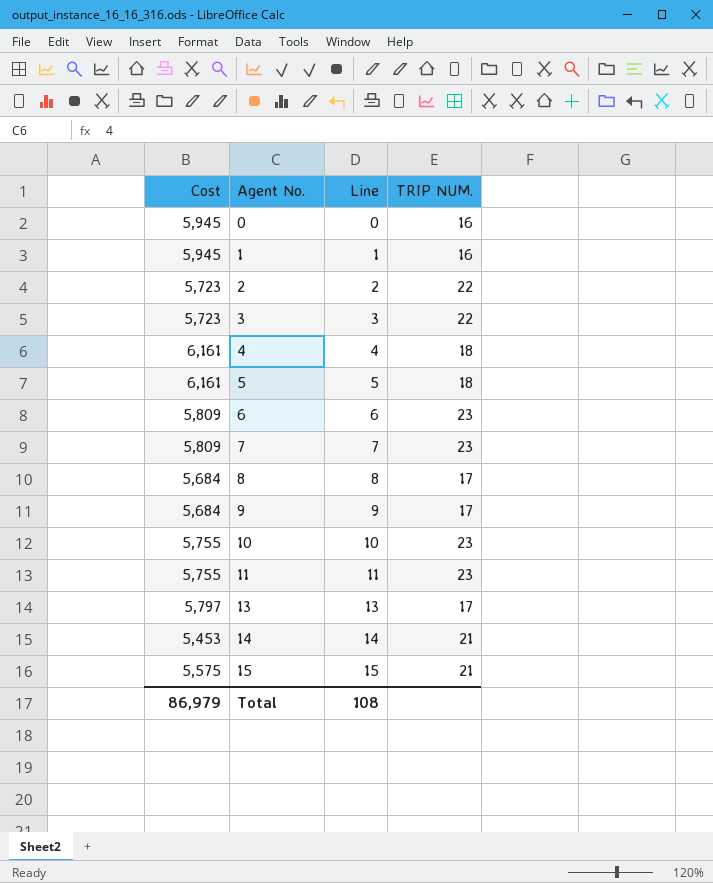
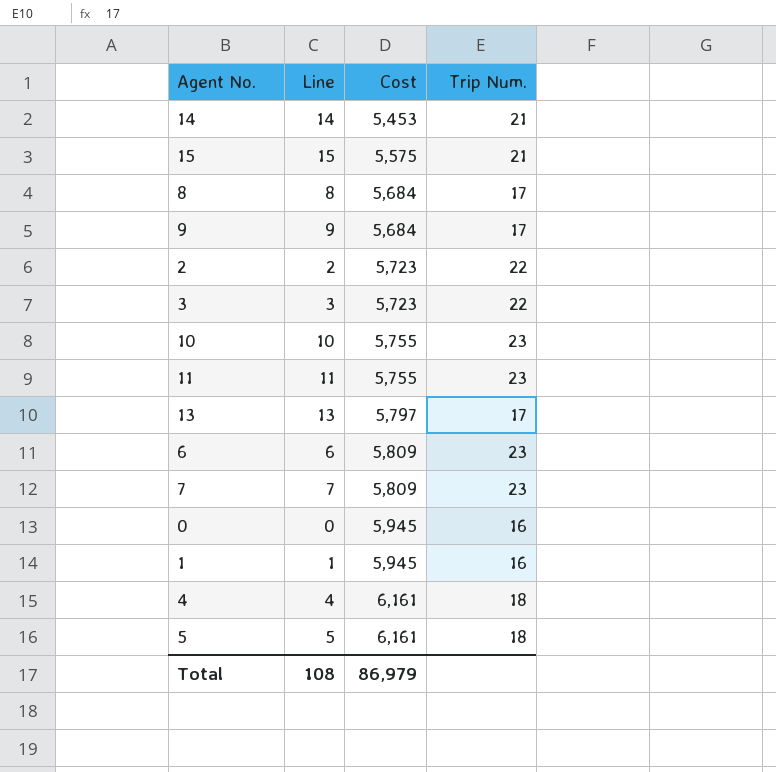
row order: Agent No. ascending -> Cost ascending
column Cost | position: 1 -> 3
column name: TRIP NUM. -> Trip Num.

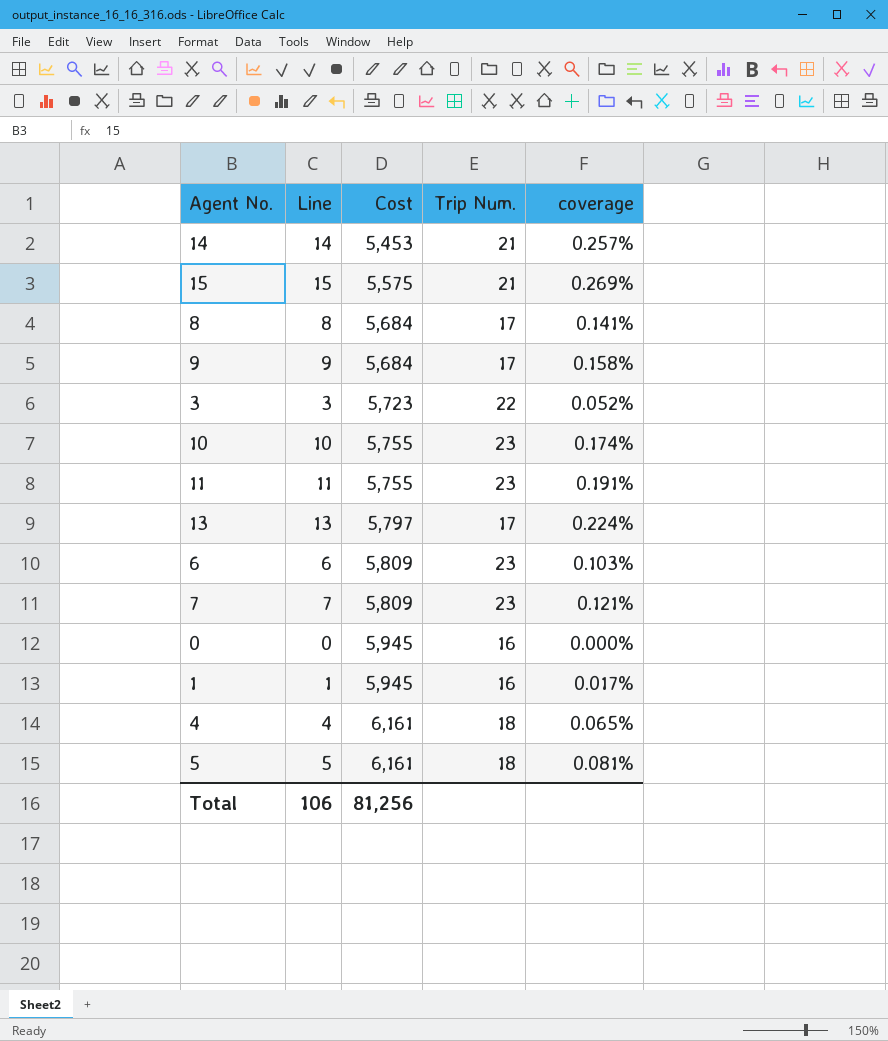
column coverage | formula: none -> [Line] / [Cost]
row 2: 2 | 5,723 | 22 -> none
Total | Line: 108 -> 106
Total | Cost: 86,979 -> 81,256

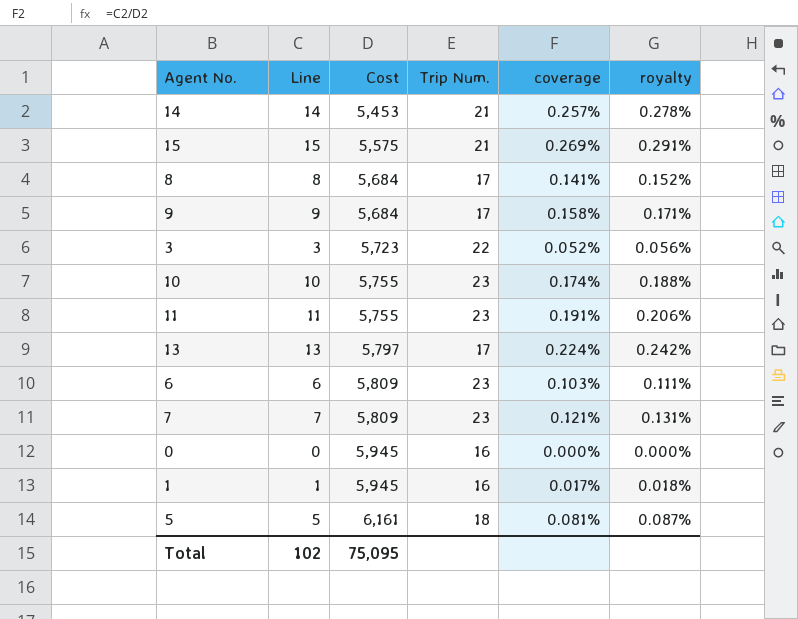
column royalty | formula: none -> [coverage] * 1.08
row 4: 4 | 6,161 | 18 | 0.065% -> none
Total | Line: 106 -> 102
Total | Cost: 81,256 -> 75,095

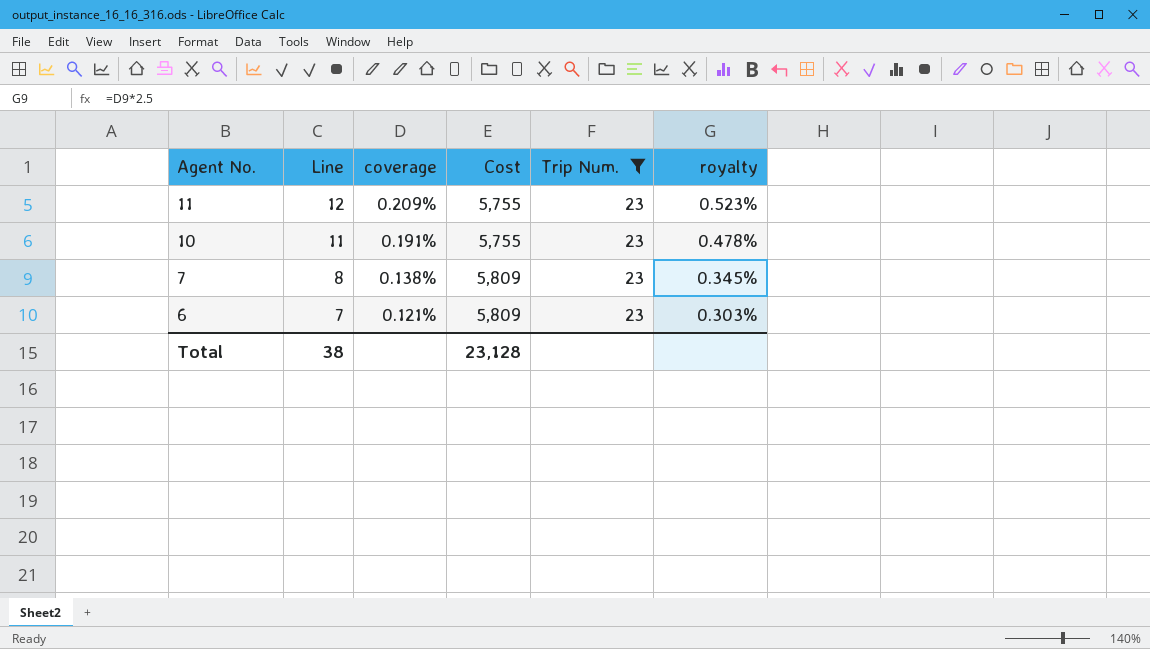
filter: none -> Trip Num. = 23
row order: Cost ascending -> Agent No. descending
column coverage | position: 5 -> 3
column royalty | formula: [coverage] * 1.08 -> [coverage] * 2.5
11 | Line: 11 -> 12
11 | coverage: 0.191% -> 0.209%
10 | Line: 10 -> 11
10 | coverage: 0.174% -> 0.191%
7 | Line: 7 -> 8
7 | coverage: 0.121% -> 0.138%
6 | Line: 6 -> 7
6 | coverage: 0.103% -> 0.121%
Total | Line: 102 -> 38
Total | Cost: 75,095 -> 23,128

